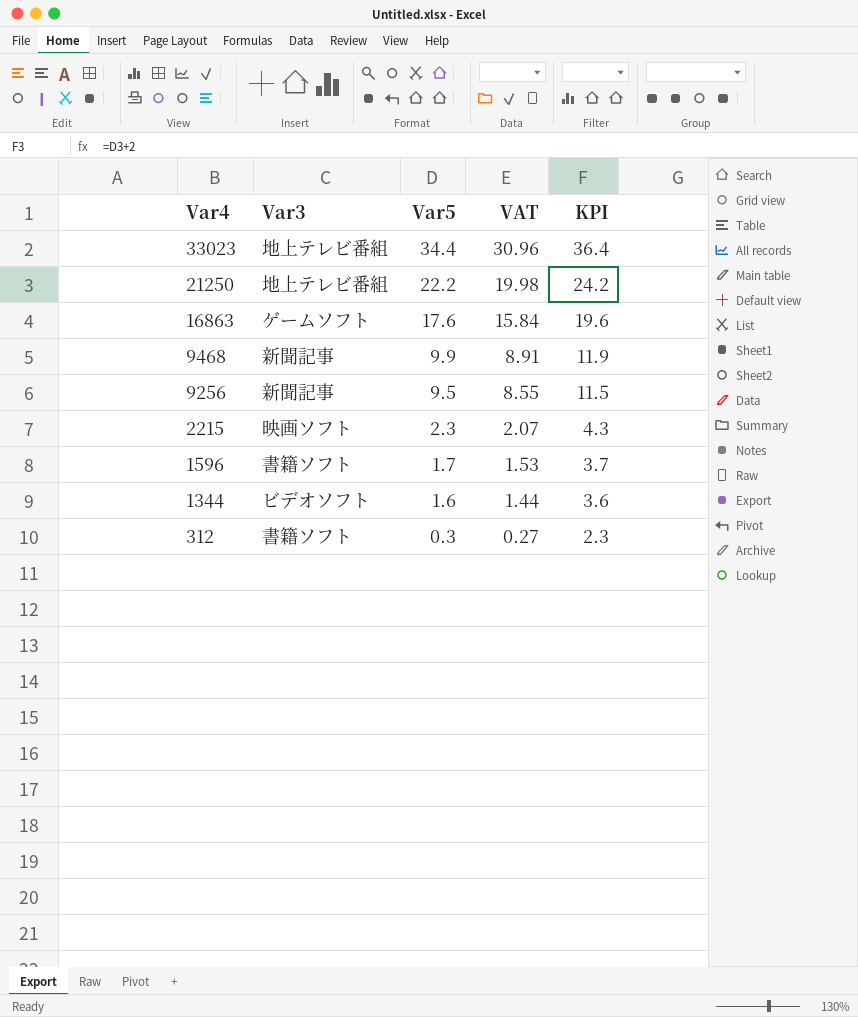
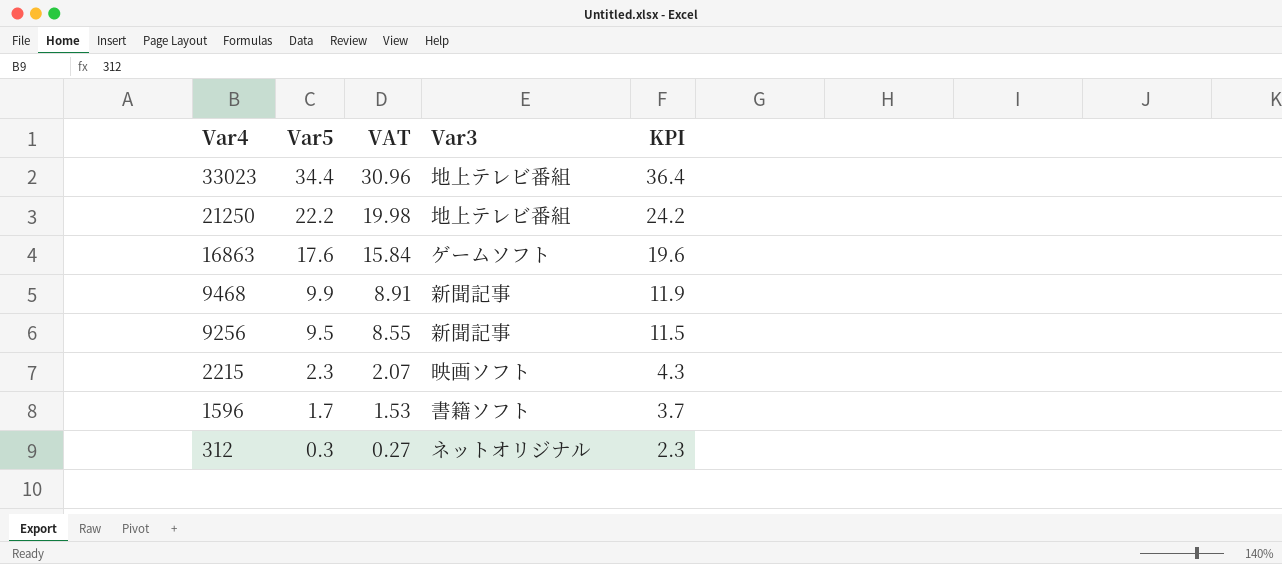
column Var3 | position: 2 -> 4
row 1344: ビデオソフト | 1.6 | 1.44 | 3.6 -> none
312 | Var3: 書籍ソフト -> ネットオリジナル

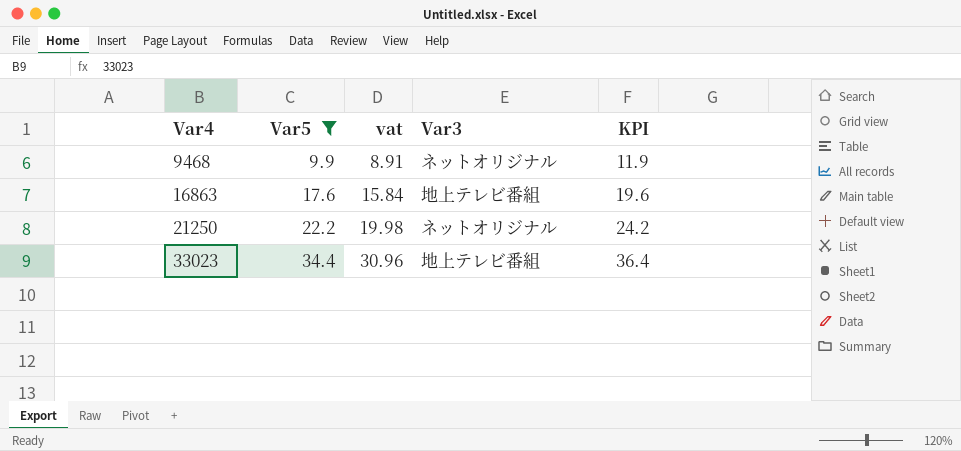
filter: none -> Var5 >= 9.9
row order: Var4 descending -> Var4 ascending
column name: VAT -> vat
9468 | Var3: 新聞記事 -> ネットオリジナル
16863 | Var3: ゲームソフト -> 地上テレビ番組
21250 | Var3: 地上テレビ番組 -> ネットオリジナル

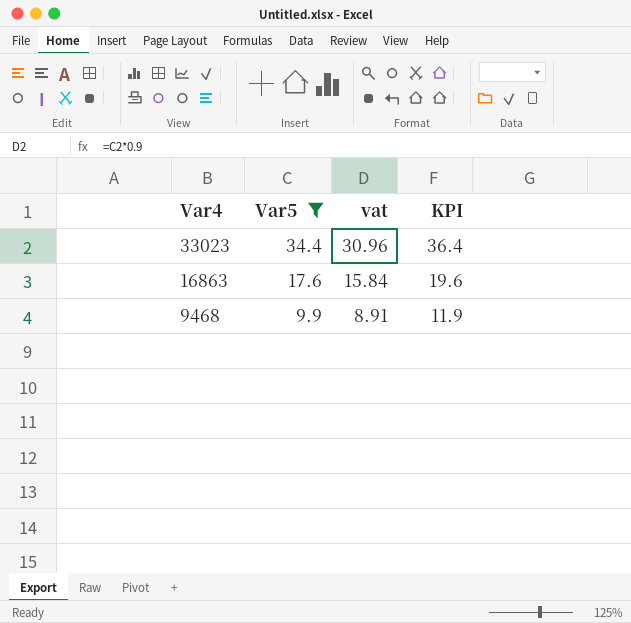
row order: Var4 ascending -> Var4 descending
column Var3 | position: 4 -> none
row 21250: 22.2 | 19.98 | ネットオリジナル | 24.2 -> none

